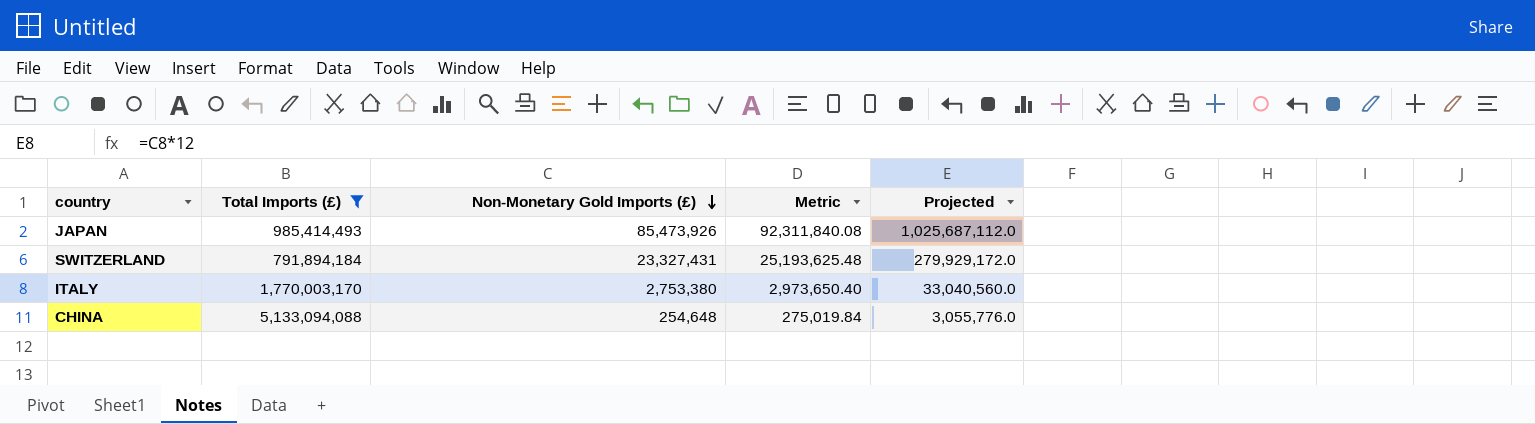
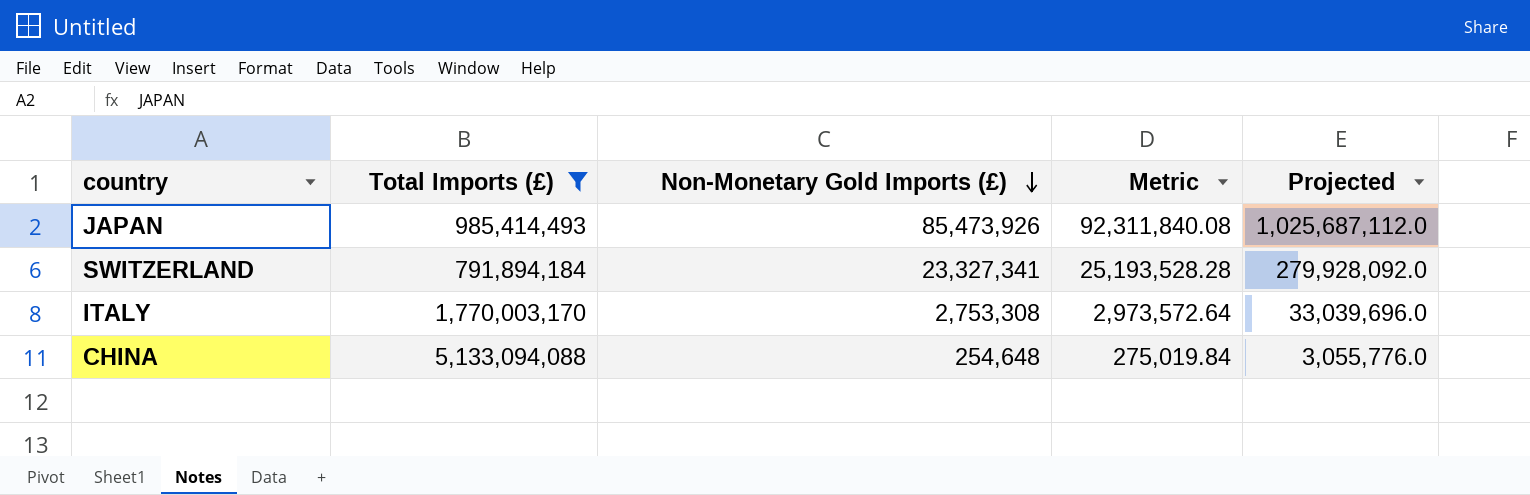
SWITZERLAND | Non-Monetary Gold Imports (£): 23,327,431 -> 23,327,341
SWITZERLAND | Metric: 25,193,625.48 -> 25,193,528.28
SWITZERLAND | Projected: 279,929,172.0 -> 279,928,092.0
ITALY | Non-Monetary Gold Imports (£): 2,753,380 -> 2,753,308
ITALY | Metric: 2,973,650.40 -> 2,973,572.64
ITALY | Projected: 33,040,560.0 -> 33,039,696.0

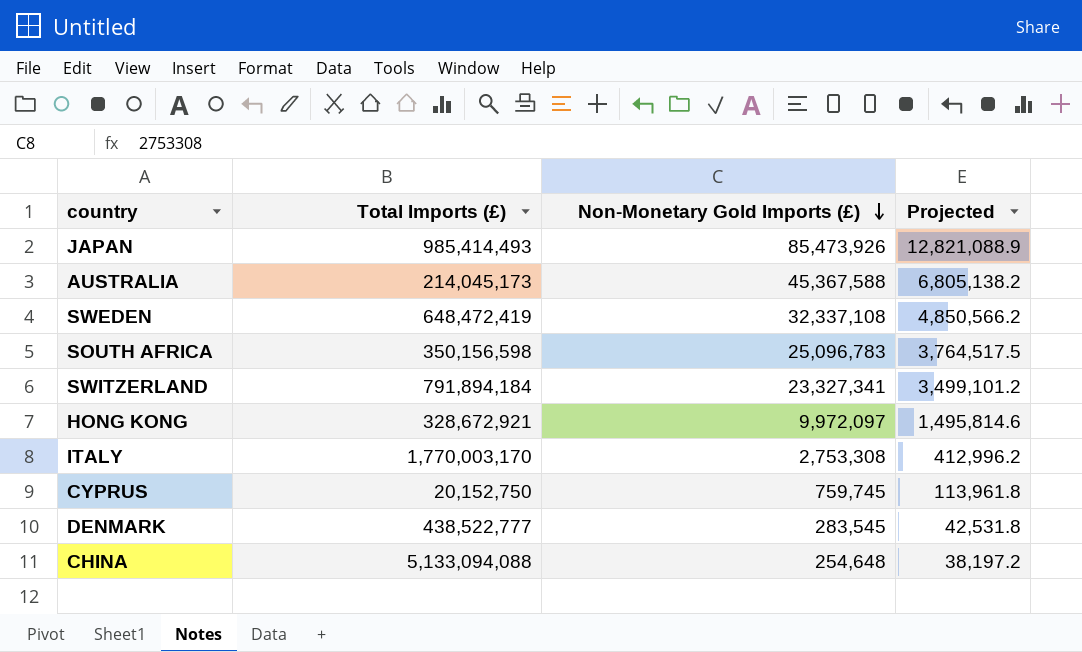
filter: Total Imports (£) >= 791,894,184 -> none
column Metric | formula: [Non-Monetary Gold Imports (£)] * 1.08 -> none
column Projected | formula: [Non-Monetary Gold Imports (£)] * 12 -> [Non-Monetary Gold Imports (£)] * 0.15

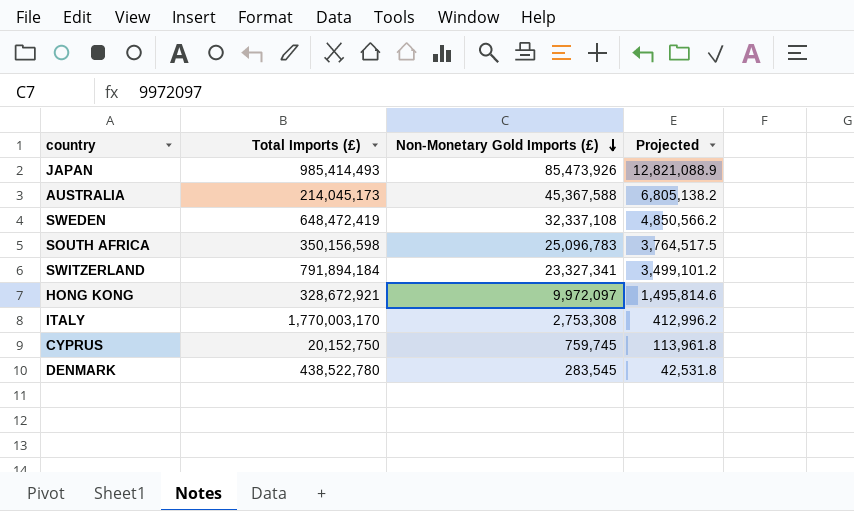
row CHINA: 5,133,094,088 | 254,648 | 38,197.2 -> none
DENMARK | Total Imports (£): 438,522,777 -> 438,522,780

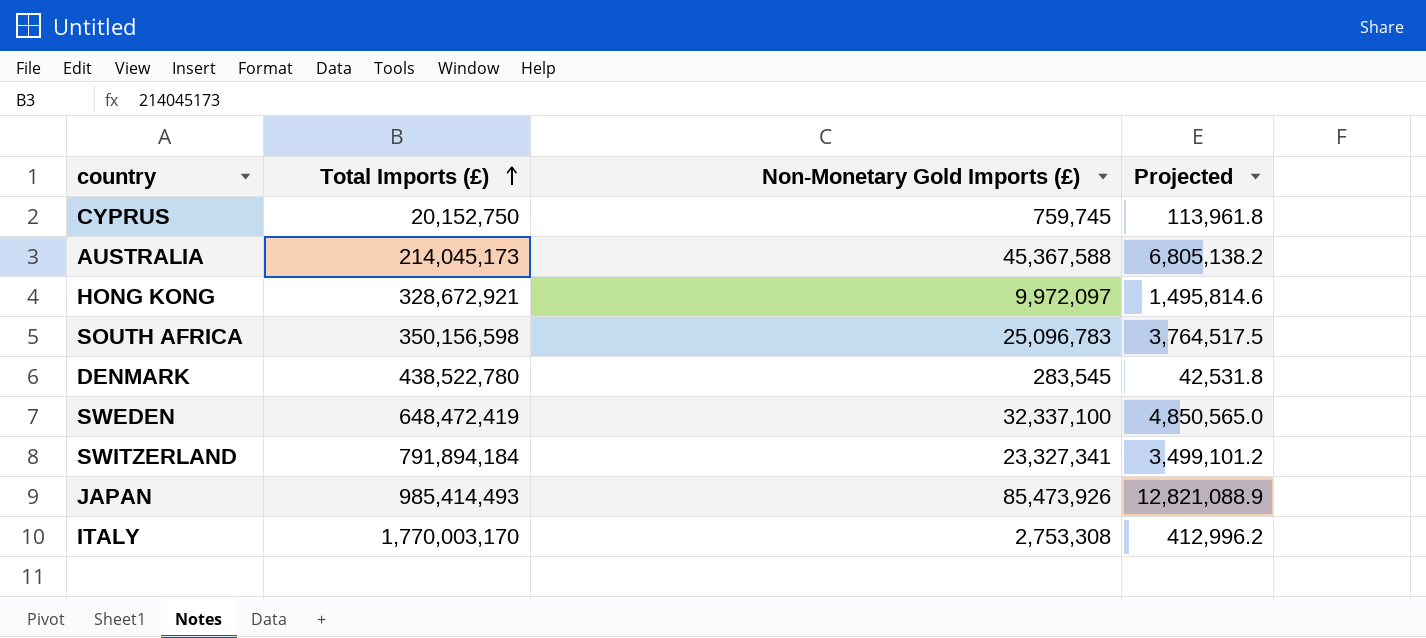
row order: Non-Monetary Gold Imports (£) descending -> Total Imports (£) ascending
SWEDEN | Non-Monetary Gold Imports (£): 32,337,108 -> 32,337,100
SWEDEN | Projected: 4,850,566.2 -> 4,850,565.0

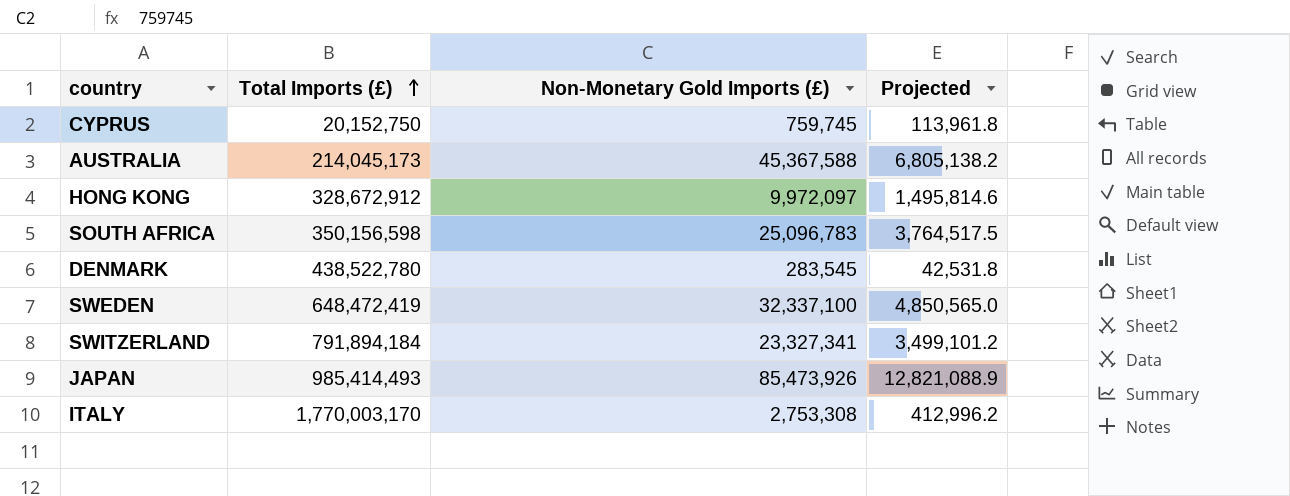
HONG KONG | Total Imports (£): 328,672,921 -> 328,672,912

